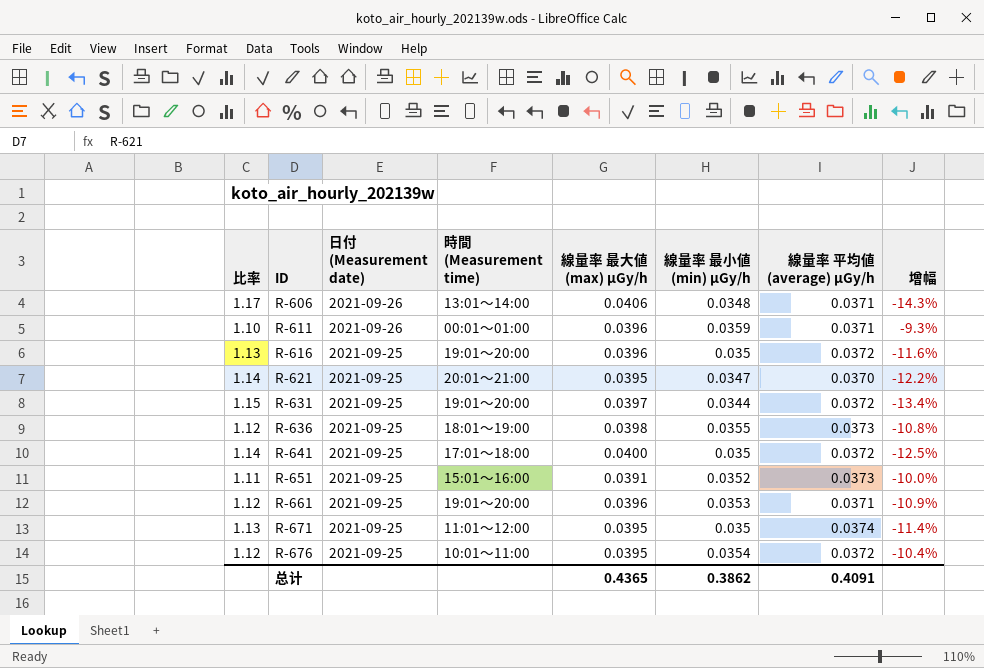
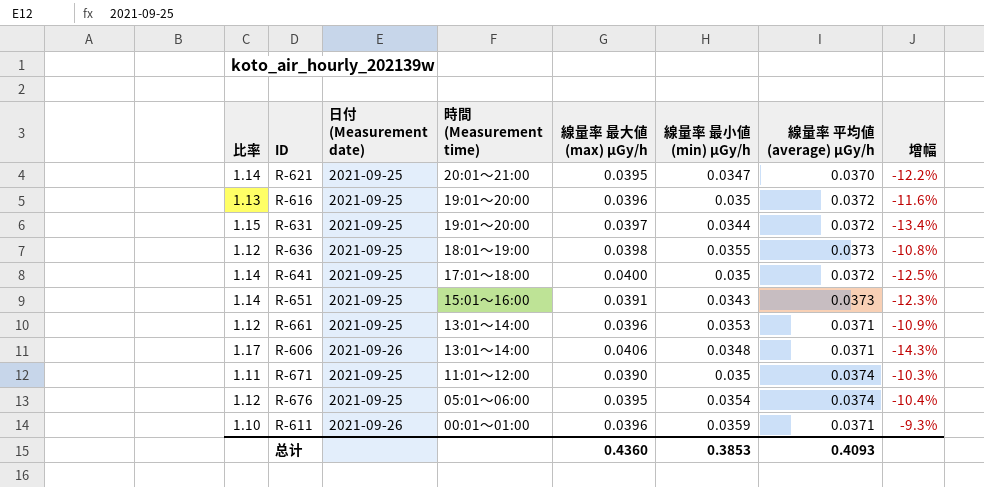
row order: ID ascending -> 時間 (Measurement time) descending
R-651 | 比率: 1.11 -> 1.14
R-651 | 線量率 最小値 (min) μGy/h: 0.0352 -> 0.0343
R-651 | 增幅: -10.0% -> -12.3%
R-661 | 時間 (Measurement time): 19:01～20:00 -> 13:01～14:00
R-671 | 比率: 1.13 -> 1.11
R-671 | 線量率 最大値 (max) μGy/h: 0.0395 -> 0.0390
R-671 | 增幅: -11.4% -> -10.3%
R-676 | 時間 (Measurement time): 10:01～11:00 -> 05:01～06:00
R-676 | 線量率 平均値 (average) μGy/h: 0.0372 -> 0.0374
总计 | 線量率 最大値 (max) μGy/h: 0.4365 -> 0.4360
总计 | 線量率 最小値 (min) μGy/h: 0.3862 -> 0.3853
总计 | 線量率 平均値 (average) μGy/h: 0.4091 -> 0.4093

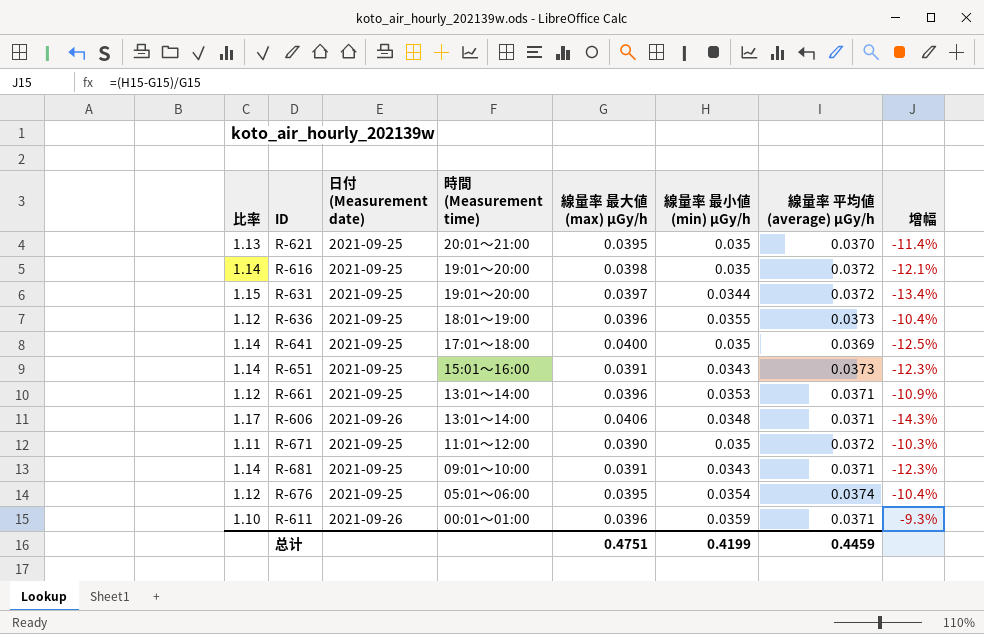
R-621 | 比率: 1.14 -> 1.13
R-621 | 線量率 最小値 (min) μGy/h: 0.0347 -> 0.035
R-621 | 增幅: -12.2% -> -11.4%
R-616 | 比率: 1.13 -> 1.14
R-616 | 線量率 最大値 (max) μGy/h: 0.0396 -> 0.0398
R-616 | 增幅: -11.6% -> -12.1%
R-636 | 線量率 最大値 (max) μGy/h: 0.0398 -> 0.0396
R-636 | 增幅: -10.8% -> -10.4%
R-641 | 線量率 平均値 (average) μGy/h: 0.0372 -> 0.0369
R-671 | 線量率 平均値 (average) μGy/h: 0.0374 -> 0.0372
row R-681: none -> 1.14 | 2021-09-25 | 09:01～10:00 | 0.0391 | 0.0343 | 0.0371 | -12.3%
总计 | 線量率 最大値 (max) μGy/h: 0.4360 -> 0.4751
总计 | 線量率 最小値 (min) μGy/h: 0.3853 -> 0.4199
总计 | 線量率 平均値 (average) μGy/h: 0.4093 -> 0.4459

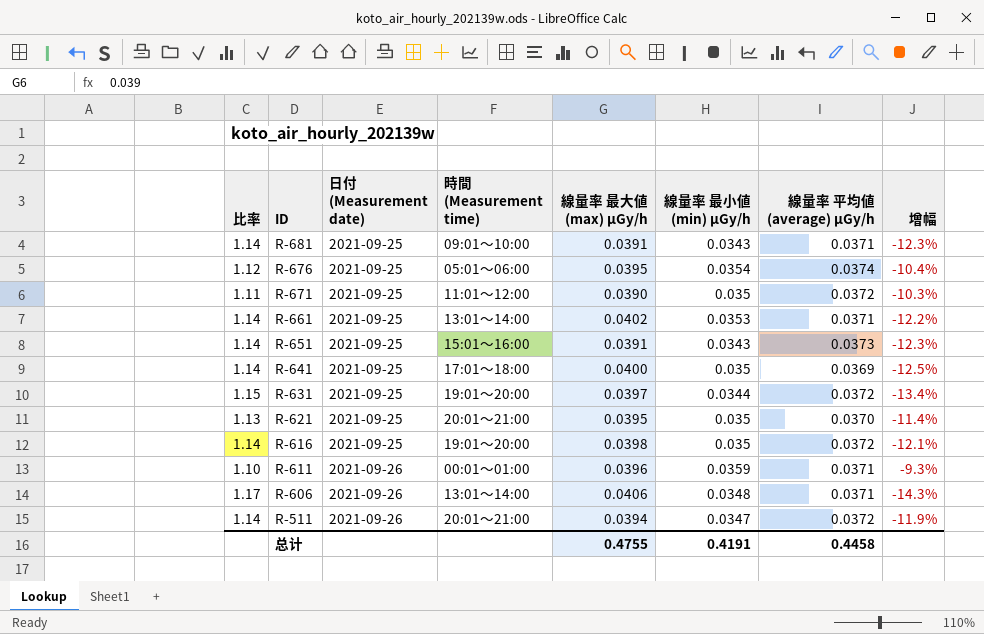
row order: 時間 (Measurement time) descending -> ID descending
row R-636: 1.12 | 2021-09-25 | 18:01～19:00 | 0.0396 | 0.0355 | 0.0373 | -10.4% -> none
R-661 | 比率: 1.12 -> 1.14
R-661 | 線量率 最大値 (max) μGy/h: 0.0396 -> 0.0402
R-661 | 增幅: -10.9% -> -12.2%
row R-511: none -> 1.14 | 2021-09-26 | 20:01～21:00 | 0.0394 | 0.0347 | 0.0372 | -11.9%
总计 | 線量率 最大値 (max) μGy/h: 0.4751 -> 0.4755
总计 | 線量率 最小値 (min) μGy/h: 0.4199 -> 0.4191
总计 | 線量率 平均値 (average) μGy/h: 0.4459 -> 0.4458

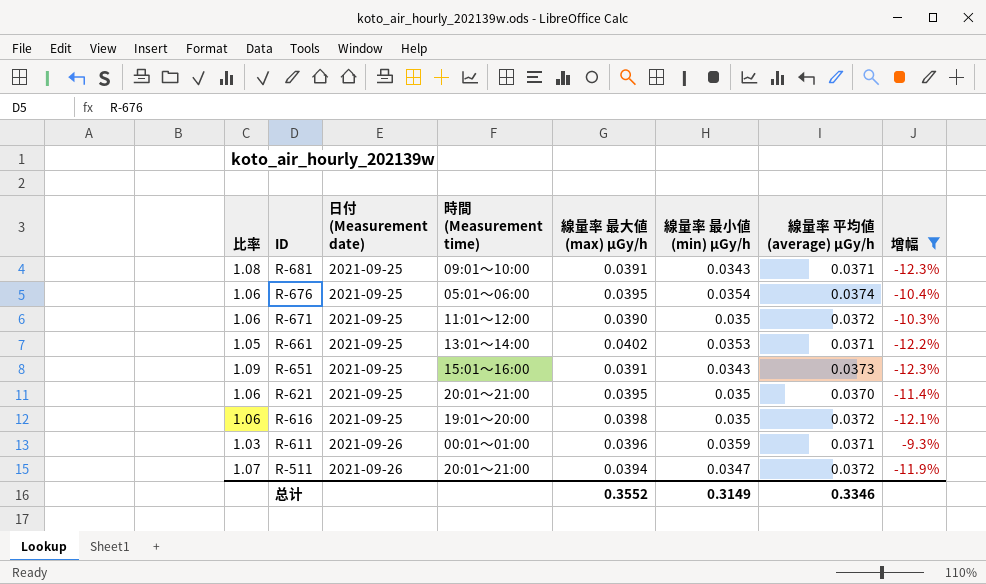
filter: none -> 增幅 >= -12.3%
column 比率 | formula: [線量率 最大値 (max) μGy/h] / [線量率 最小値 (min) μGy/h] -> [線量率 平均値 (average) μGy/h] / [線量率 最小値 (min) μGy/h]
总计 | 線量率 最大値 (max) μGy/h: 0.4755 -> 0.3552
总计 | 線量率 最小値 (min) μGy/h: 0.4191 -> 0.3149
总计 | 線量率 平均値 (average) μGy/h: 0.4458 -> 0.3346

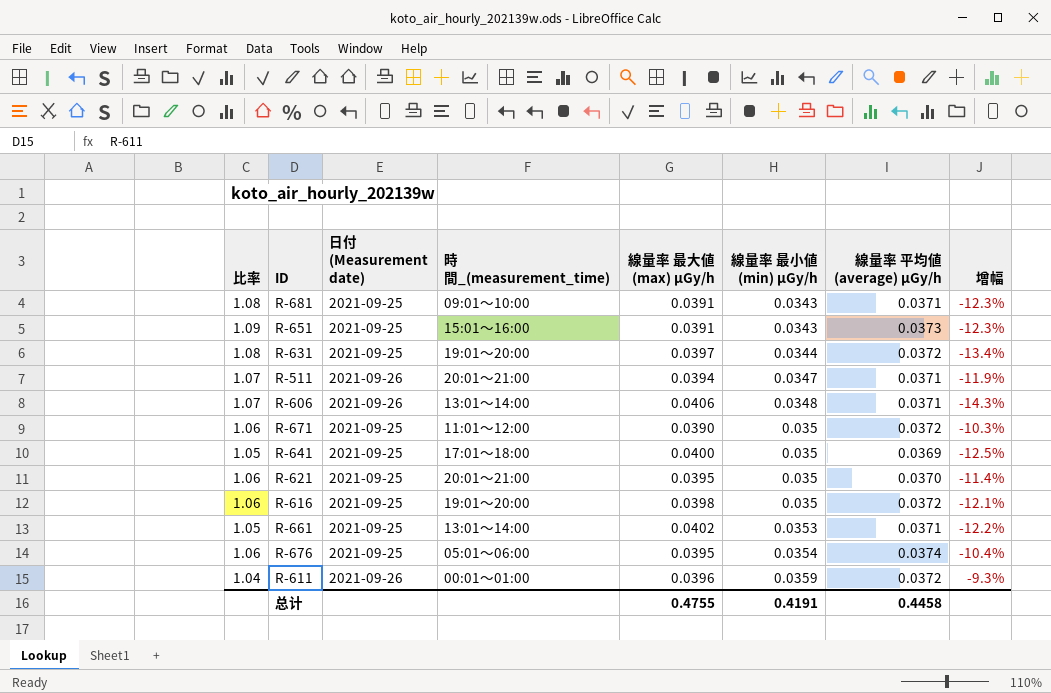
filter: 增幅 >= -12.3% -> none
row order: ID descending -> 線量率 最小値 (min) μGy/h ascending
column name: 時間 (Measurement time) -> 時間_(measurement_time)
R-511 | 線量率 平均値 (average) μGy/h: 0.0372 -> 0.0371
R-611 | 比率: 1.03 -> 1.04
R-611 | 線量率 平均値 (average) μGy/h: 0.0371 -> 0.0372
总计 | 線量率 最大値 (max) μGy/h: 0.3552 -> 0.4755
总计 | 線量率 最小値 (min) μGy/h: 0.3149 -> 0.4191
总计 | 線量率 平均値 (average) μGy/h: 0.3346 -> 0.4458

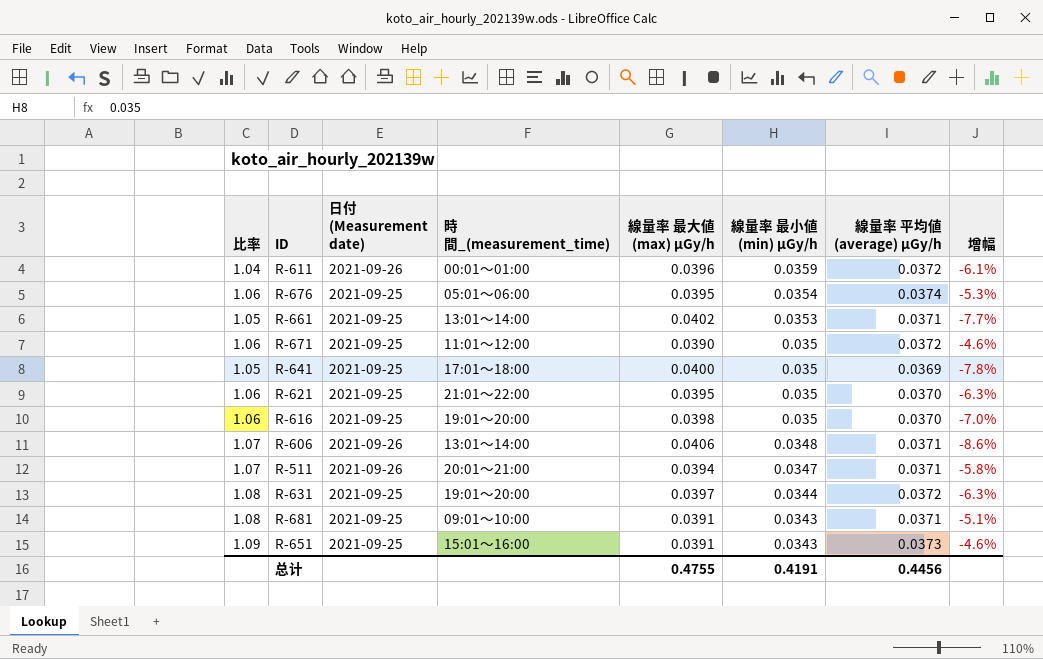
row order: 線量率 最小値 (min) μGy/h ascending -> 線量率 最小値 (min) μGy/h descending
column 增幅 | formula: ([線量率 最小値 (min) μGy/h] - [線量率 最大値 (max) μGy/h]) / [線量率 最大値 (max) μGy/h] -> ([線量率 平均値 (average) μGy/h] - [線量率 最大値 (max) μGy/h]) / [線量率 最大値 (max) μGy/h]
R-621 | 時間_(measurement_time): 20:01～21:00 -> 21:01～22:00
R-616 | 線量率 平均値 (average) μGy/h: 0.0372 -> 0.0370
总计 | 線量率 平均値 (average) μGy/h: 0.4458 -> 0.4456

